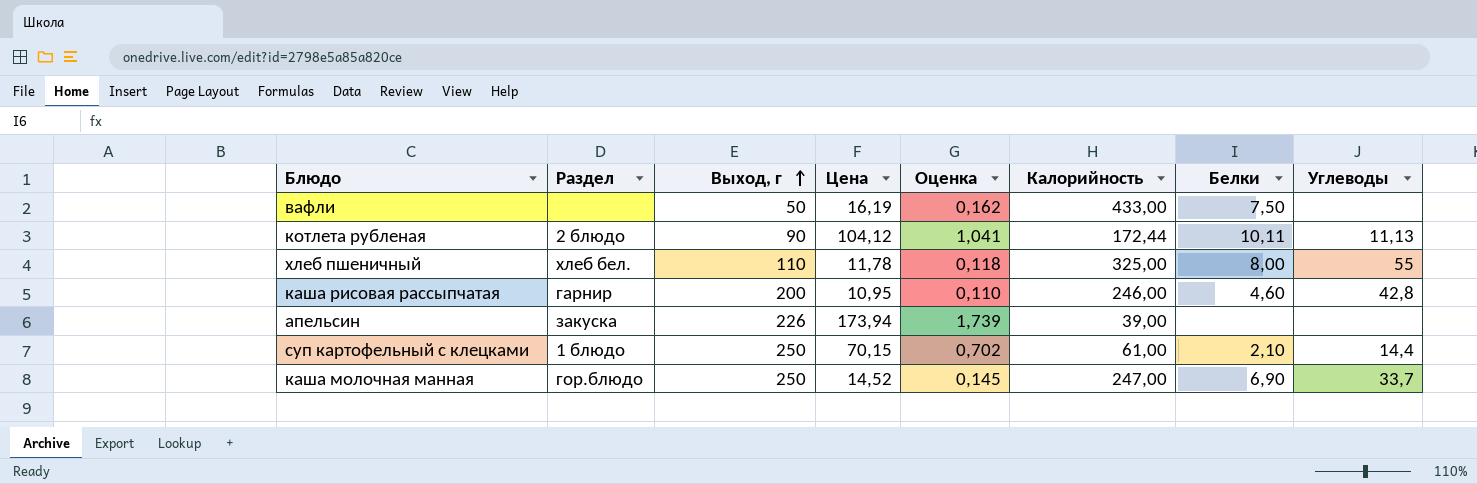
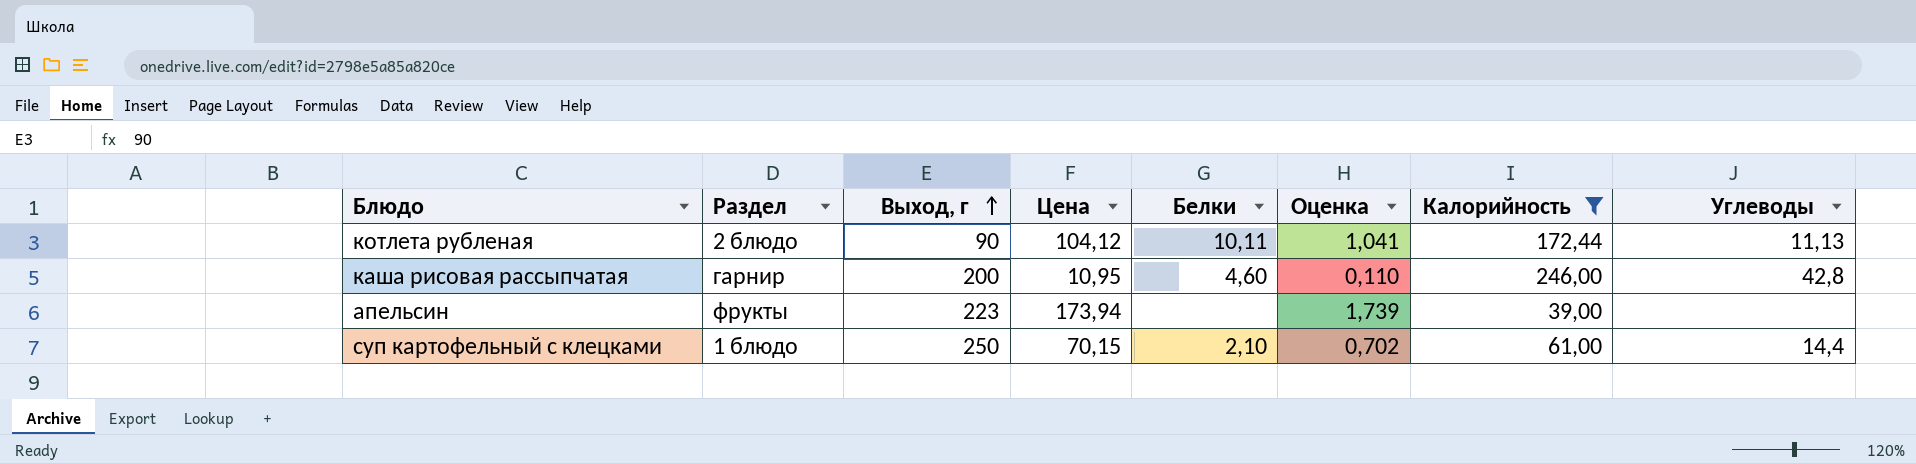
filter: none -> Калорийность <= 246,00
column Белки | position: 7 -> 5
апельсин | Раздел: закуска -> фрукты
апельсин | Выход, г: 226 -> 223

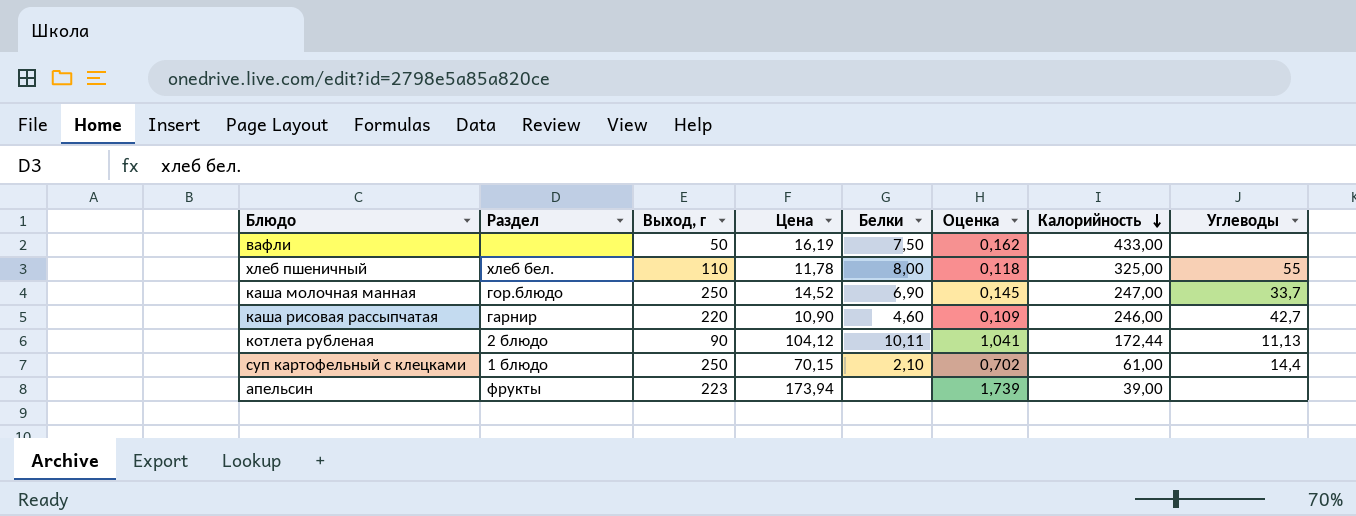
filter: Калорийность <= 246,00 -> none
row order: Выход, г ascending -> Калорийность descending
каша рисовая рассыпчатая | Выход, г: 200 -> 220
каша рисовая рассыпчатая | Цена: 10,95 -> 10,90
каша рисовая рассыпчатая | Оценка: 0,110 -> 0,109
каша рисовая рассыпчатая | Углеводы: 42,8 -> 42,7

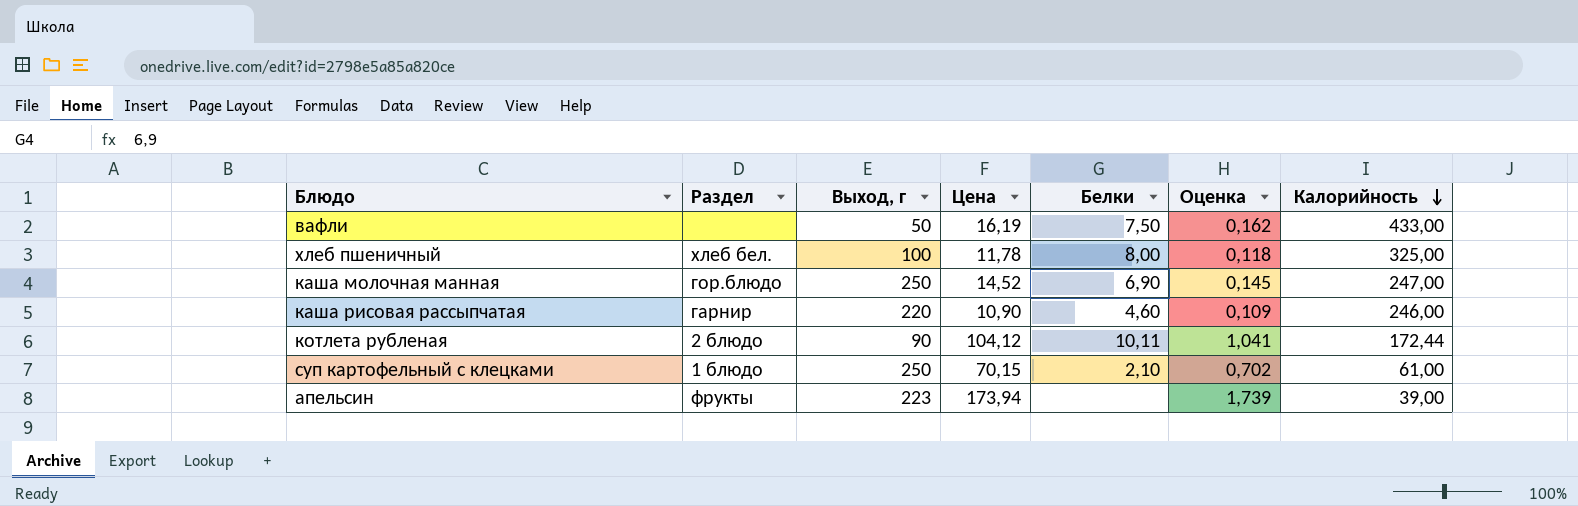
column Углеводы | position: 8 -> none
хлеб пшеничный | Выход, г: 110 -> 100

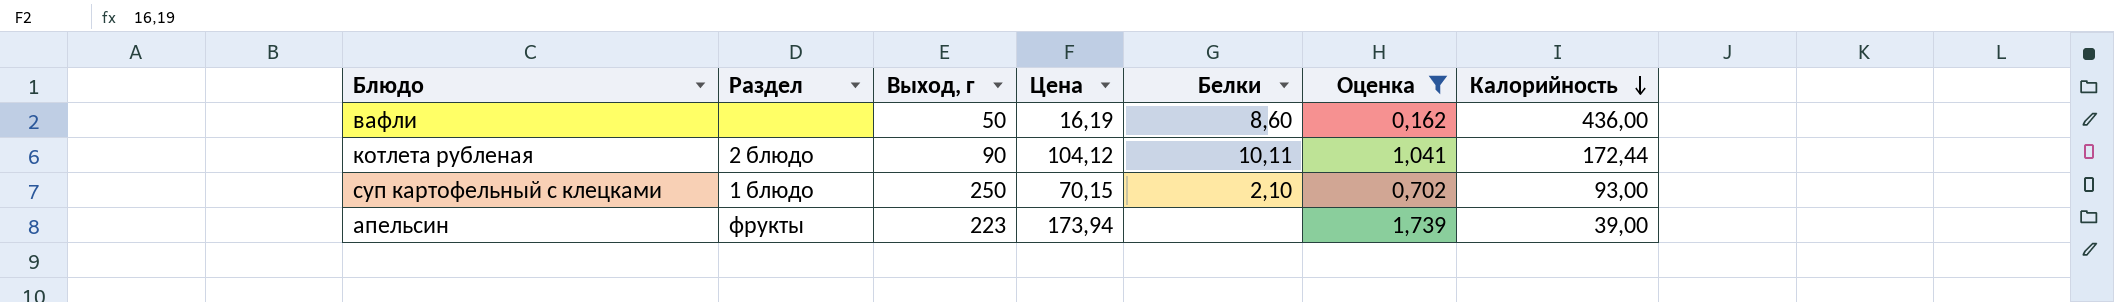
filter: none -> Оценка >= 0,162
вафли | Белки: 7,50 -> 8,60
вафли | Калорийность: 433,00 -> 436,00
суп картофельный с клецками | Калорийность: 61,00 -> 93,00

